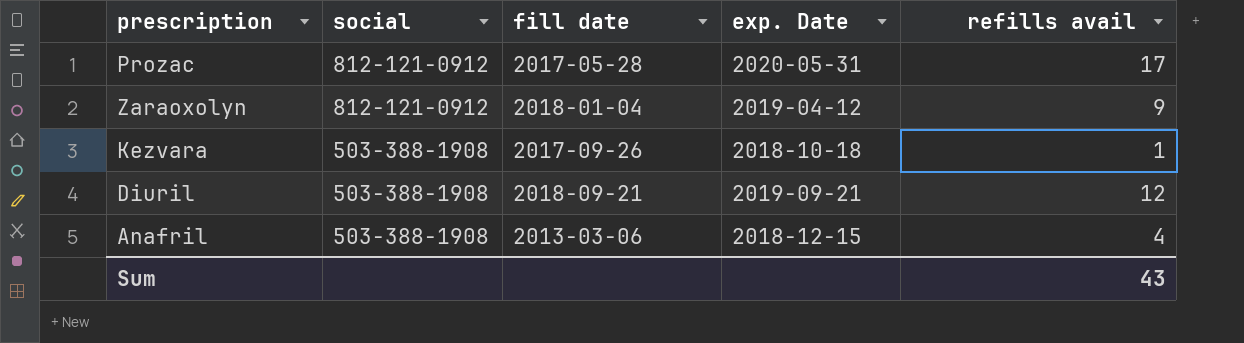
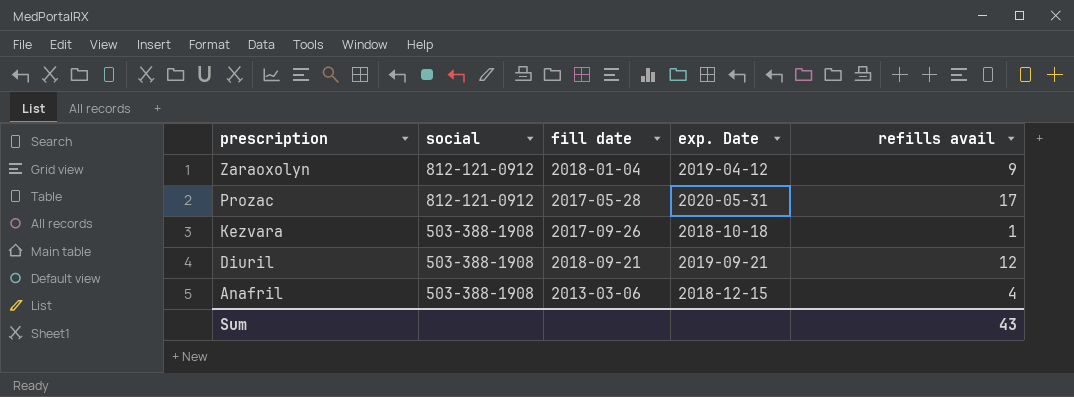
row order: social descending -> prescription descending

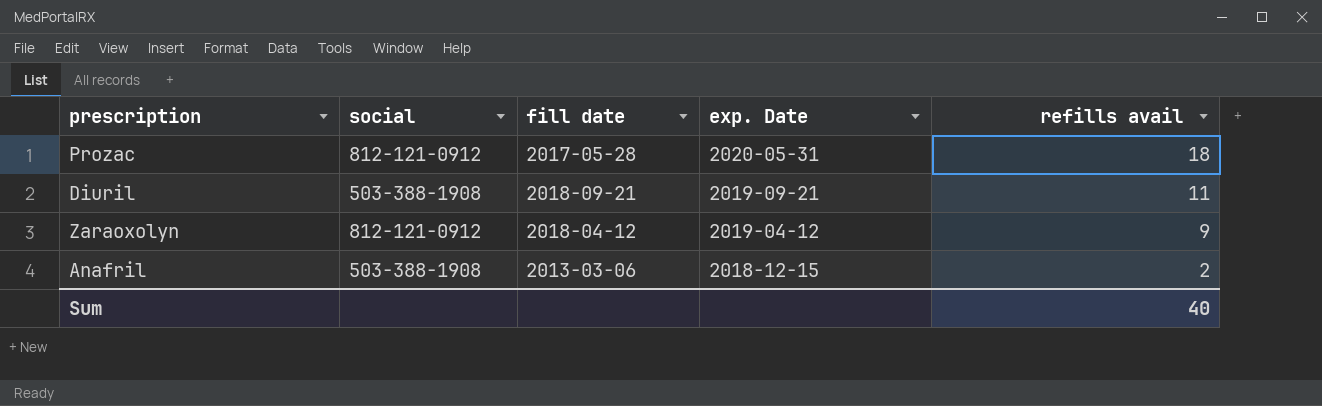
row order: prescription descending -> exp. Date descending
row Kezvara: 503-388-1908 | 2017-09-26 | 2018-10-18 | 1 -> none
Prozac | refills avail: 17 -> 18
Diuril | refills avail: 12 -> 11
Zaraoxolyn | fill date: 2018-01-04 -> 2018-04-12
Anafril | refills avail: 4 -> 2
Sum | refills avail: 43 -> 40

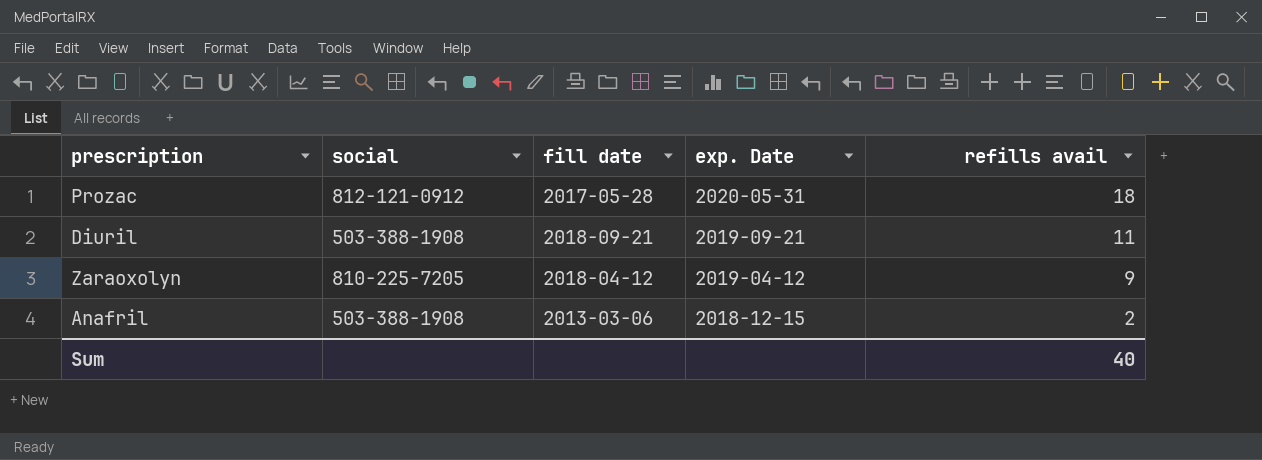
Zaraoxolyn | social: 812-121-0912 -> 810-225-7205

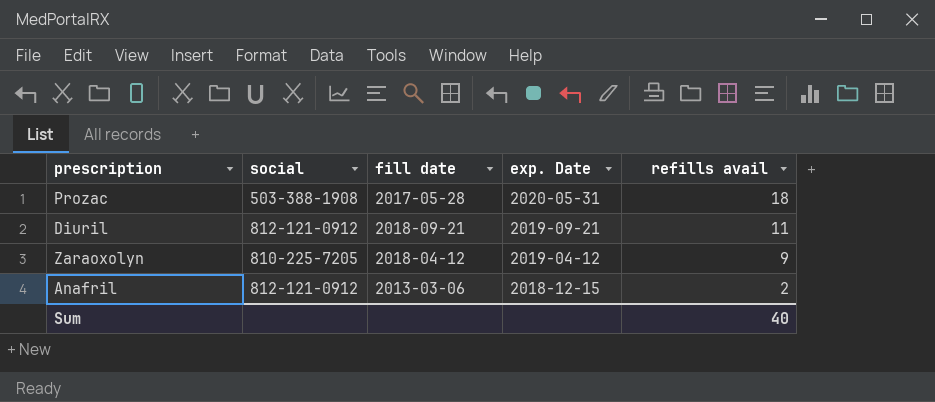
Prozac | social: 812-121-0912 -> 503-388-1908
Diuril | social: 503-388-1908 -> 812-121-0912
Anafril | social: 503-388-1908 -> 812-121-0912

